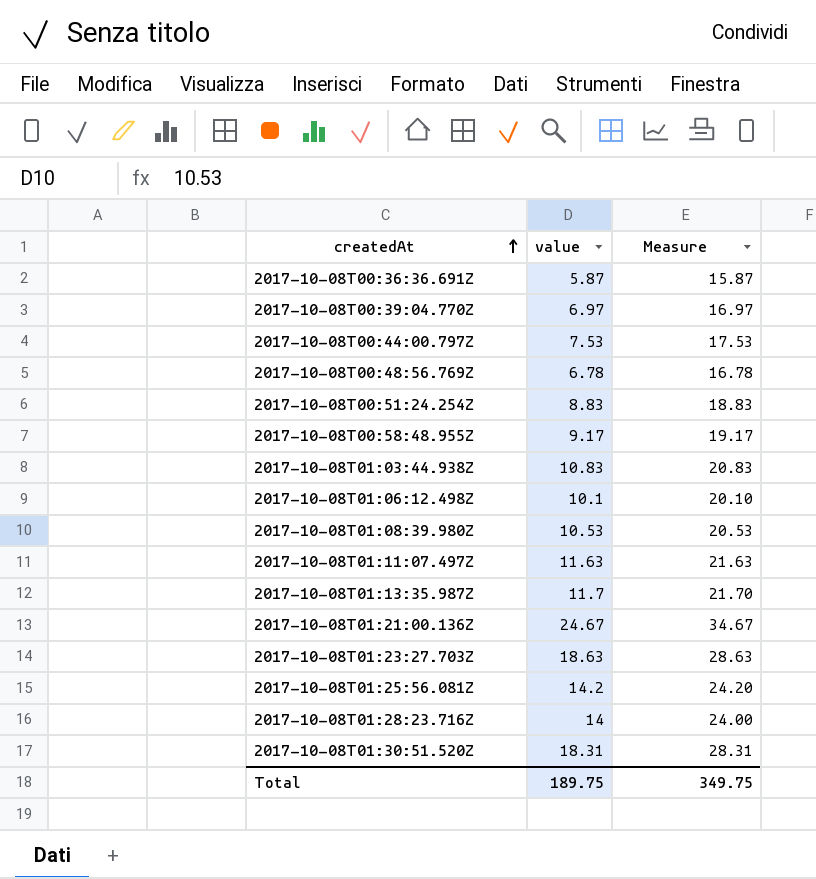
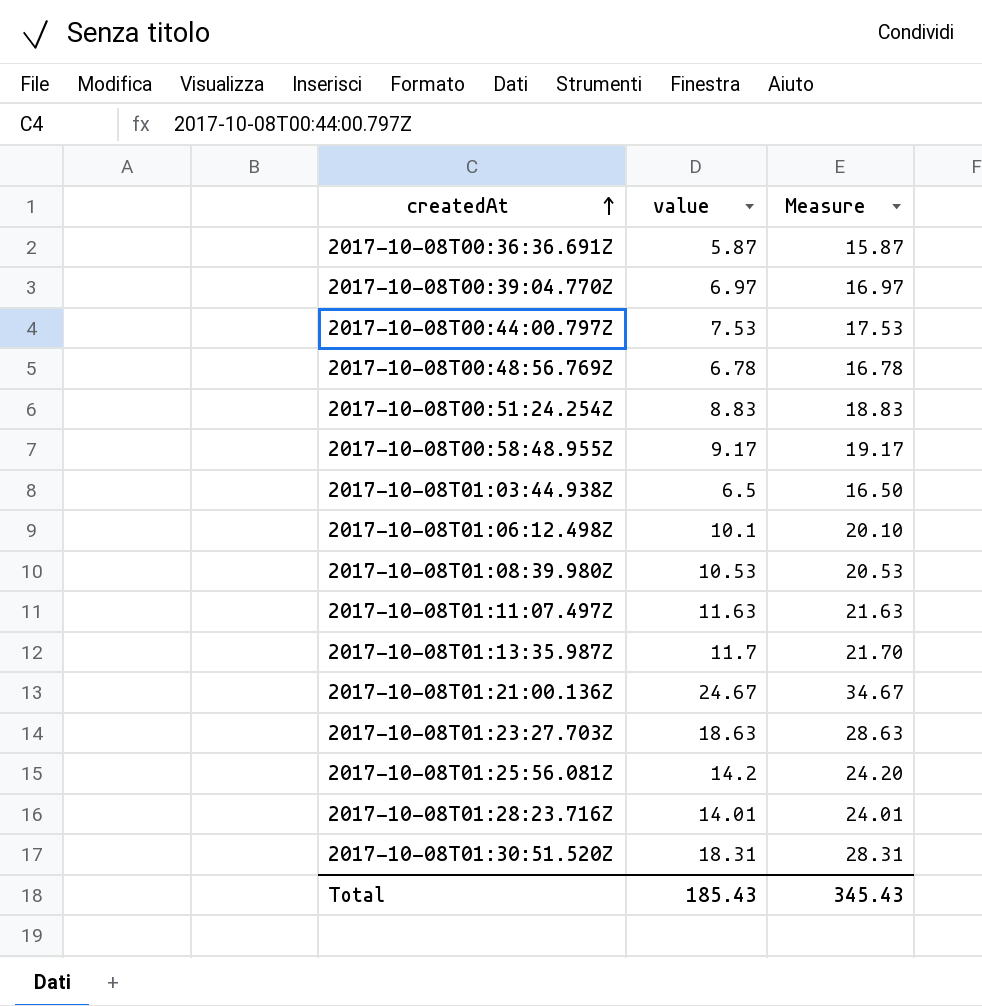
2017-10-08T01:03:44.938Z | value: 10.83 -> 6.5
2017-10-08T01:03:44.938Z | Measure: 20.83 -> 16.50
2017-10-08T01:28:23.716Z | value: 14 -> 14.01
2017-10-08T01:28:23.716Z | Measure: 24.00 -> 24.01
Total | value: 189.75 -> 185.43
Total | Measure: 349.75 -> 345.43

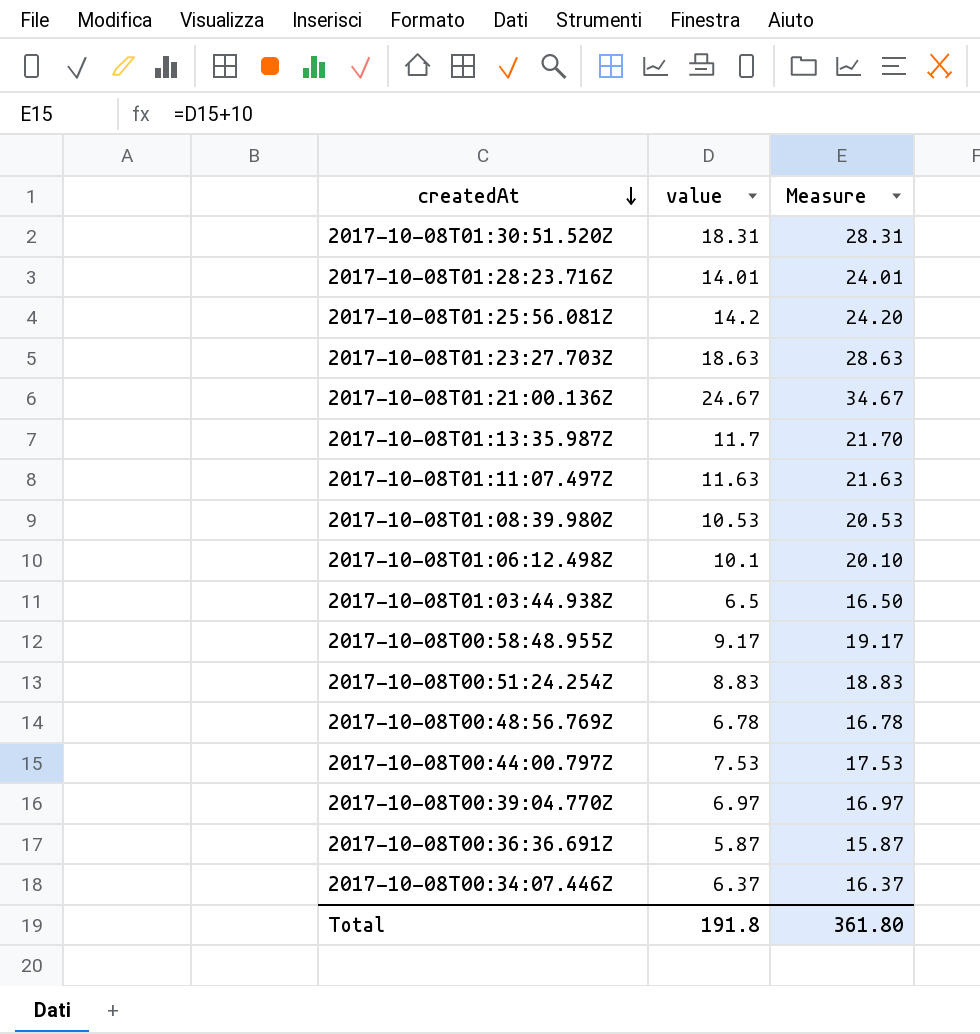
row order: createdAt ascending -> createdAt descending
row 2017-10-08T00:34:07.446Z: none -> 6.37 | 16.37
Total | value: 185.43 -> 191.8
Total | Measure: 345.43 -> 361.80

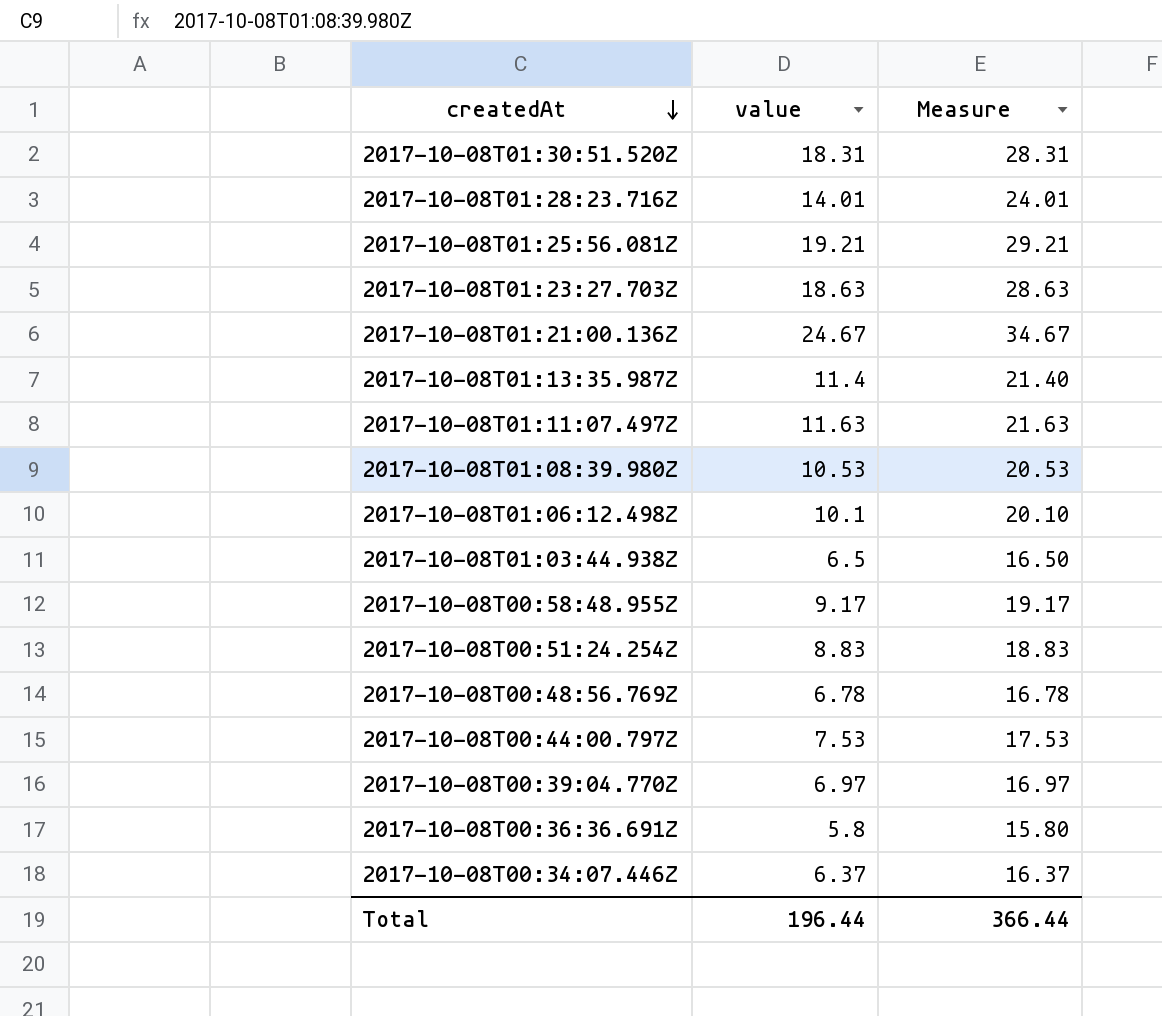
2017-10-08T01:25:56.081Z | value: 14.2 -> 19.21
2017-10-08T01:25:56.081Z | Measure: 24.20 -> 29.21
2017-10-08T01:13:35.987Z | value: 11.7 -> 11.4
2017-10-08T01:13:35.987Z | Measure: 21.70 -> 21.40
2017-10-08T00:36:36.691Z | value: 5.87 -> 5.8
2017-10-08T00:36:36.691Z | Measure: 15.87 -> 15.80
Total | value: 191.8 -> 196.44
Total | Measure: 361.80 -> 366.44

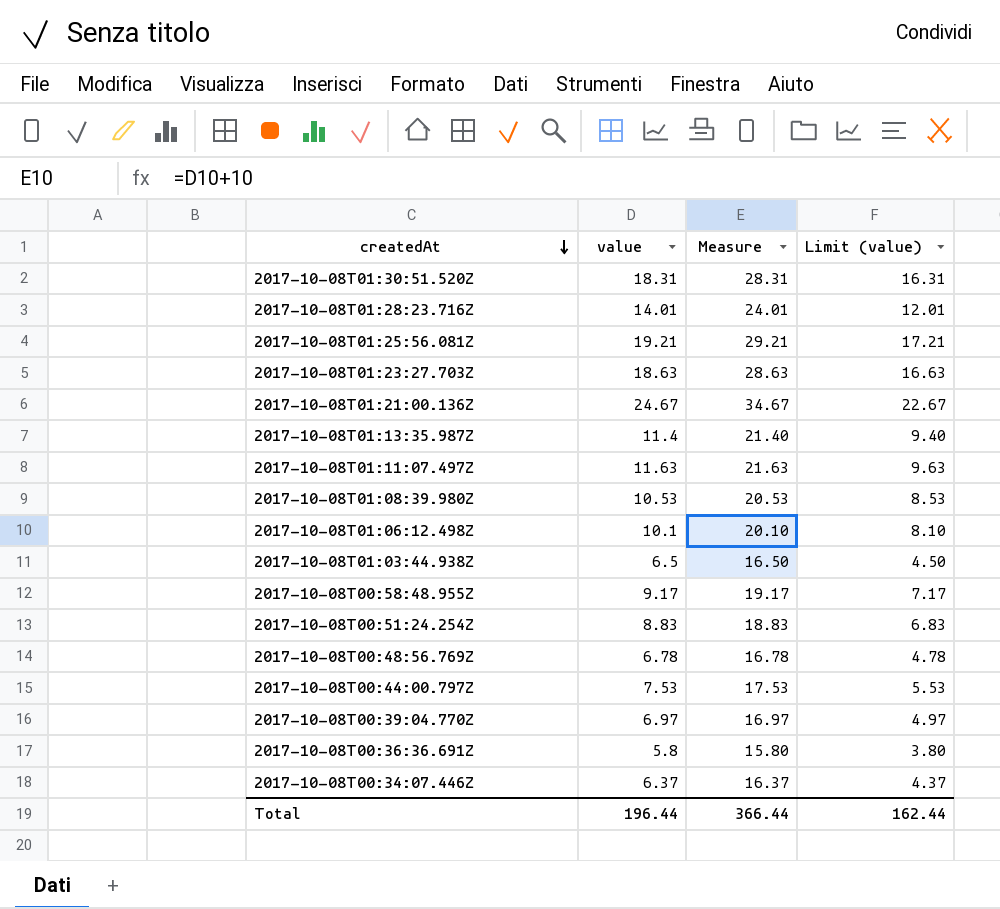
column Limit (value) | formula: none -> [value] - 2

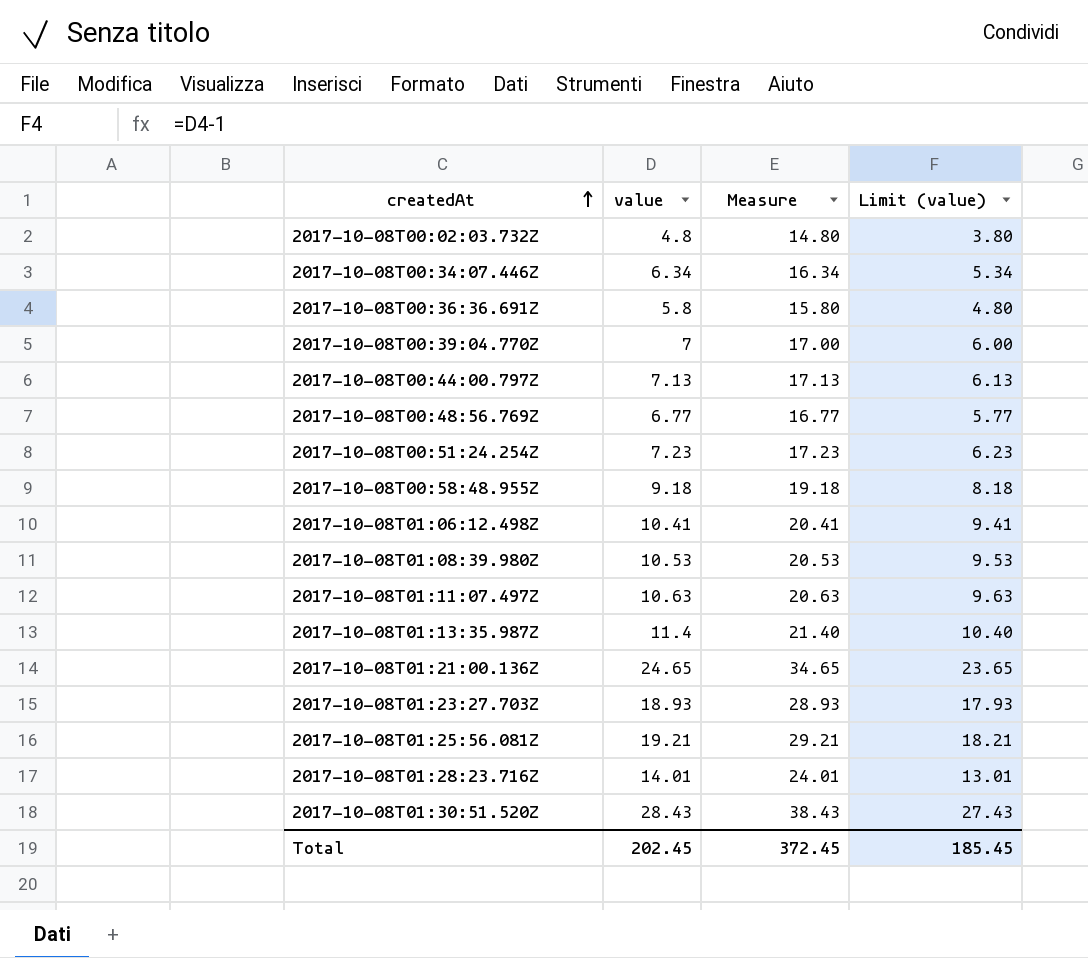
row order: createdAt descending -> createdAt ascending
column Limit (value) | formula: [value] - 2 -> [value] - 1
row 2017-10-08T01:03:44.938Z: 6.5 | 16.50 | 4.50 -> none
row 2017-10-08T00:02:03.732Z: none -> 4.8 | 14.80 | 3.80
2017-10-08T00:34:07.446Z | value: 6.37 -> 6.34
2017-10-08T00:34:07.446Z | Measure: 16.37 -> 16.34
2017-10-08T00:39:04.770Z | value: 6.97 -> 7
2017-10-08T00:39:04.770Z | Measure: 16.97 -> 17.00
2017-10-08T00:44:00.797Z | value: 7.53 -> 7.13
2017-10-08T00:44:00.797Z | Measure: 17.53 -> 17.13
2017-10-08T00:48:56.769Z | value: 6.78 -> 6.77
2017-10-08T00:48:56.769Z | Measure: 16.78 -> 16.77
2017-10-08T00:51:24.254Z | value: 8.83 -> 7.23
2017-10-08T00:51:24.254Z | Measure: 18.83 -> 17.23
2017-10-08T00:58:48.955Z | value: 9.17 -> 9.18
2017-10-08T00:58:48.955Z | Measure: 19.17 -> 19.18
2017-10-08T01:06:12.498Z | value: 10.1 -> 10.41
2017-10-08T01:06:12.498Z | Measure: 20.10 -> 20.41
2017-10-08T01:11:07.497Z | value: 11.63 -> 10.63
2017-10-08T01:11:07.497Z | Measure: 21.63 -> 20.63
2017-10-08T01:21:00.136Z | value: 24.67 -> 24.65
2017-10-08T01:21:00.136Z | Measure: 34.67 -> 34.65
2017-10-08T01:23:27.703Z | value: 18.63 -> 18.93
2017-10-08T01:23:27.703Z | Measure: 28.63 -> 28.93
2017-10-08T01:30:51.520Z | value: 18.31 -> 28.43
2017-10-08T01:30:51.520Z | Measure: 28.31 -> 38.43
Total | value: 196.44 -> 202.45
Total | Measure: 366.44 -> 372.45
Total | Limit (value): 162.44 -> 185.45

